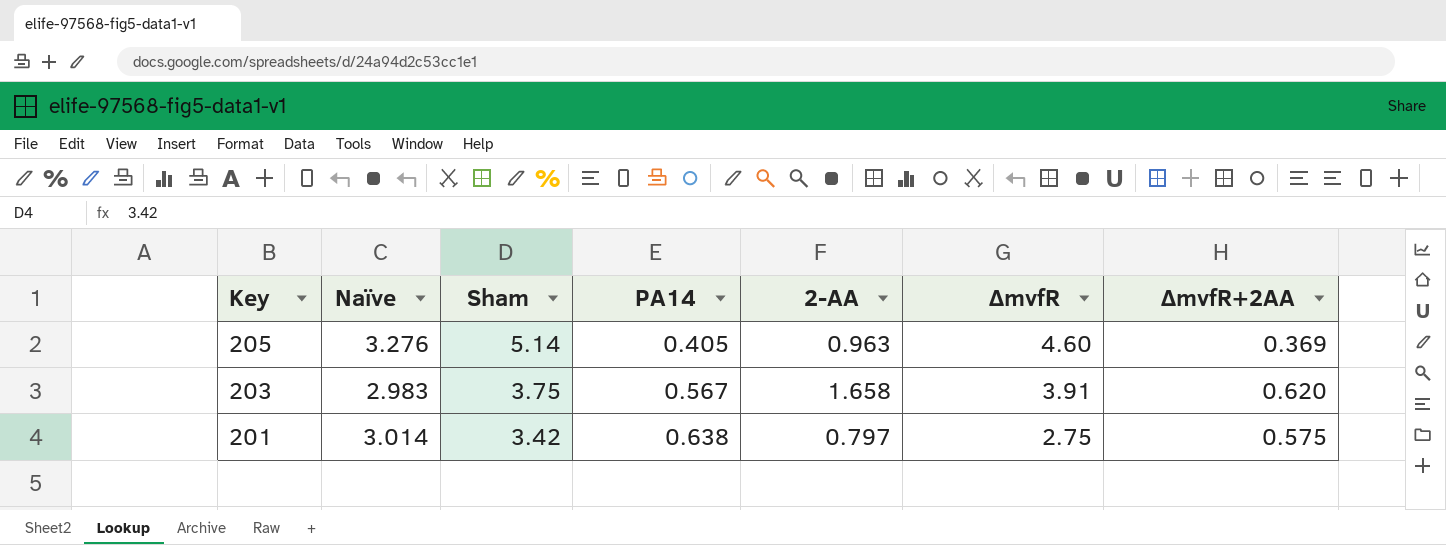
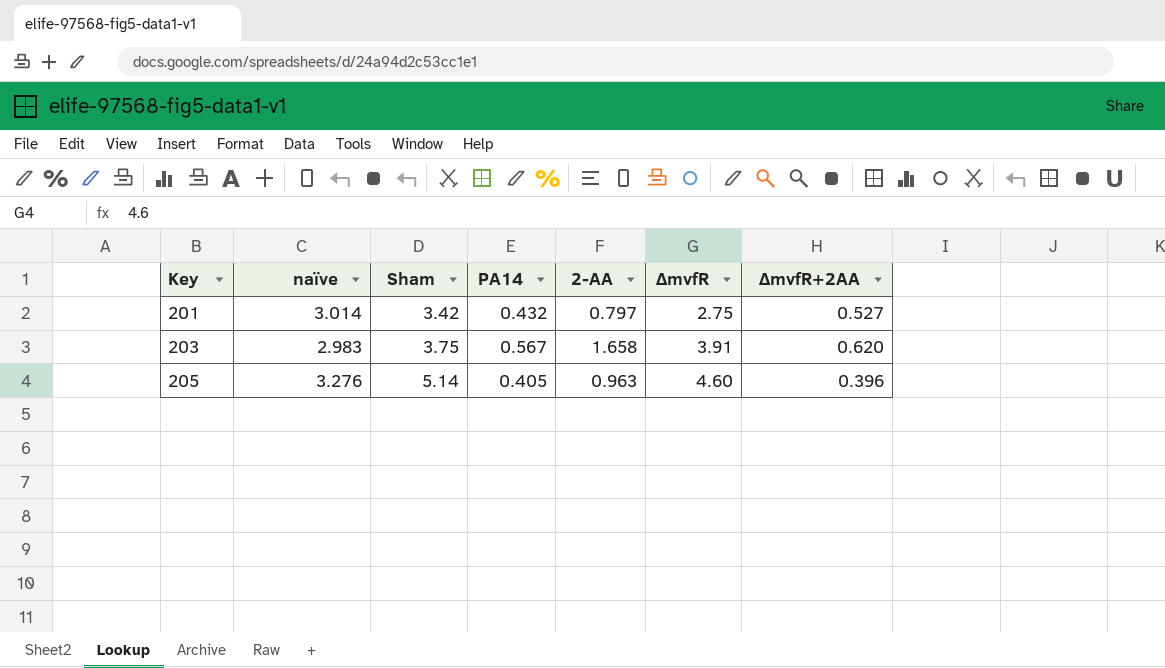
row order: Key descending -> Key ascending
column name: Naïve -> naïve
201 | PA14: 0.638 -> 0.432
201 | ΔmvfR+2AA: 0.575 -> 0.527
205 | ΔmvfR+2AA: 0.369 -> 0.396

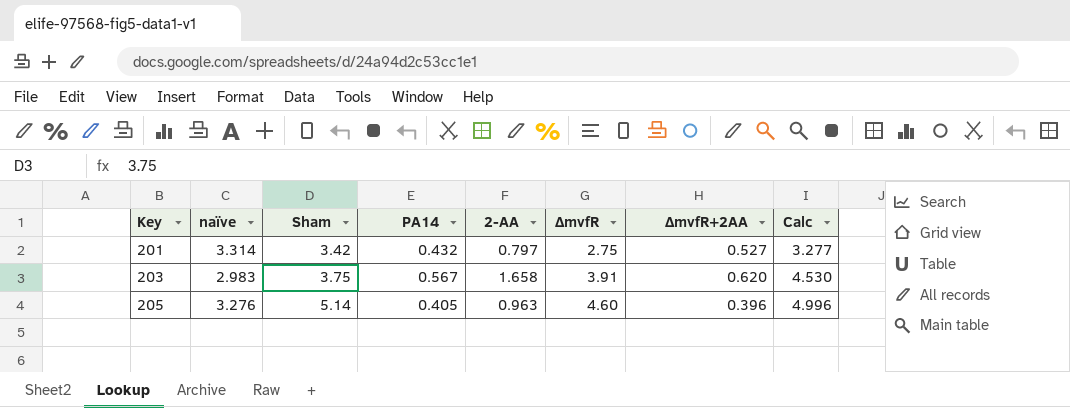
column Calc | formula: none -> [ΔmvfR] + [ΔmvfR+2AA]
201 | naïve: 3.014 -> 3.314

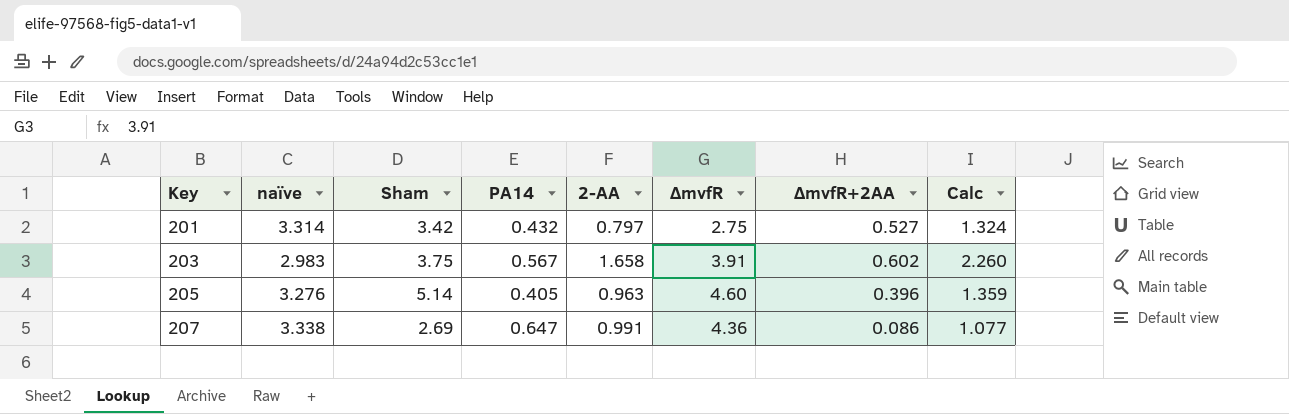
column Calc | formula: [ΔmvfR] + [ΔmvfR+2AA] -> [2-AA] + [ΔmvfR+2AA]
203 | ΔmvfR+2AA: 0.620 -> 0.602
row 207: none -> 3.338 | 2.69 | 0.647 | 0.991 | 4.36 | 0.086 | 1.077

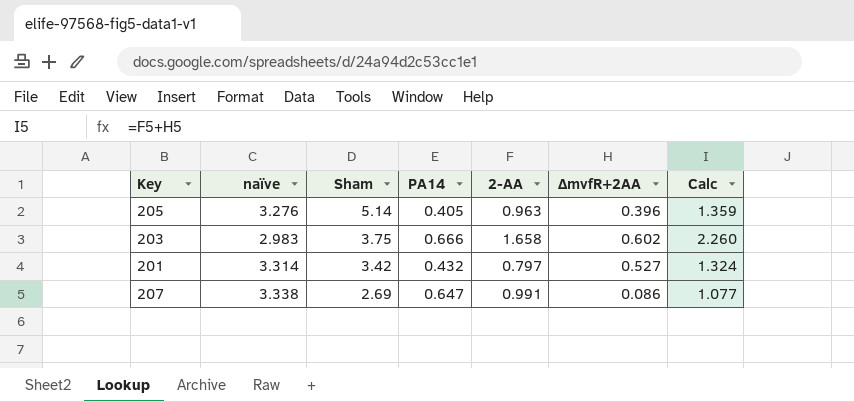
row order: Key ascending -> Sham descending
column ΔmvfR | position: 6 -> none
203 | PA14: 0.567 -> 0.666

